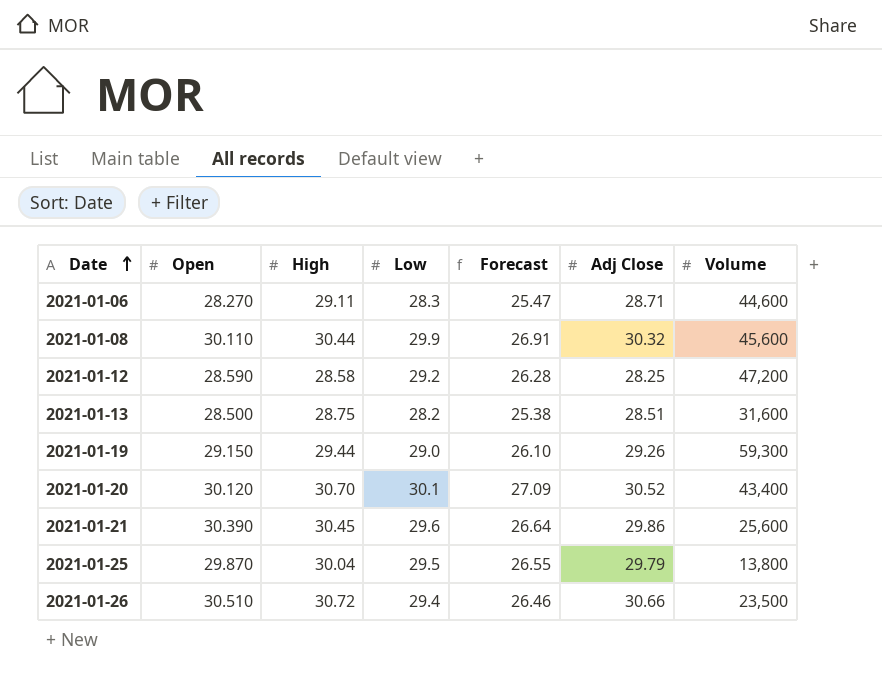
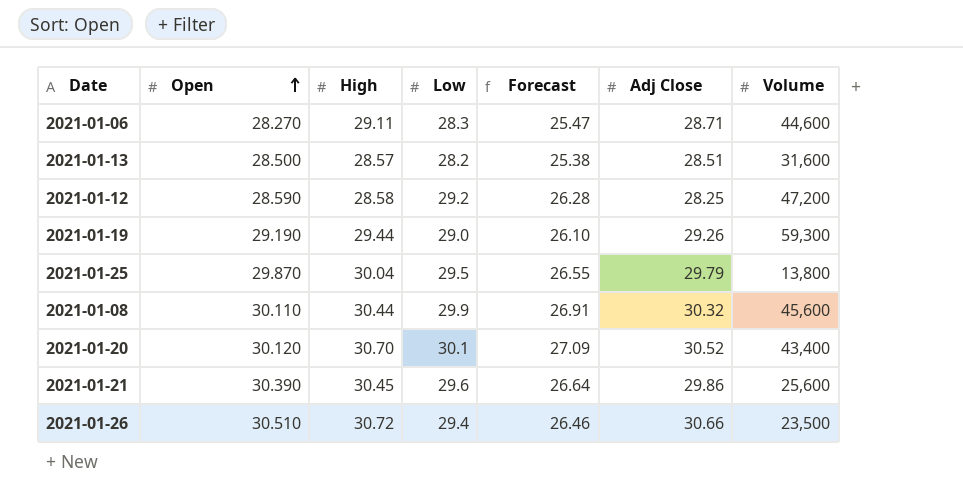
row order: Date ascending -> Open ascending
2021-01-13 | High: 28.75 -> 28.57
2021-01-19 | Open: 29.150 -> 29.190

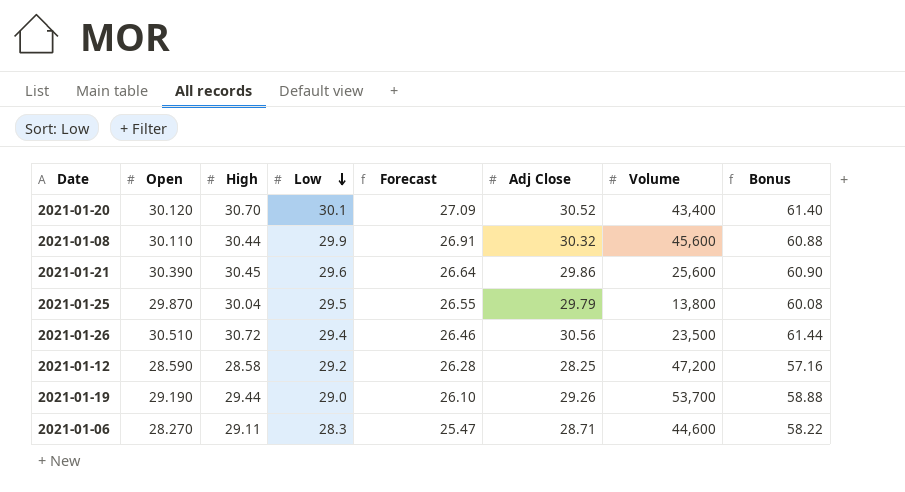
row order: Open ascending -> Low descending
column Bonus | formula: none -> [High] * 2
row 2021-01-13: 28.500 | 28.57 | 28.2 | 25.38 | 28.51 | 31,600 -> none
2021-01-26 | Adj Close: 30.66 -> 30.56
2021-01-19 | Volume: 59,300 -> 53,700

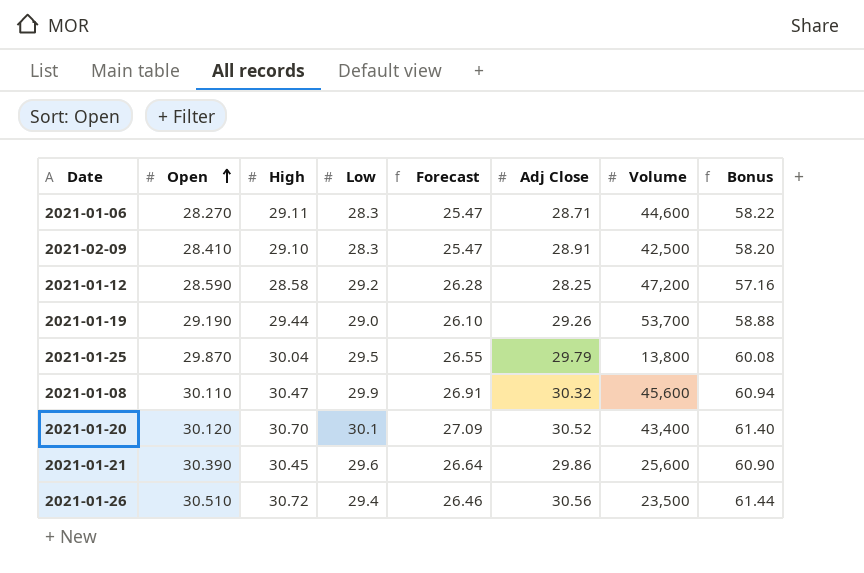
row order: Low descending -> Open ascending
row 2021-02-09: none -> 28.410 | 29.10 | 28.3 | 25.47 | 28.91 | 42,500 | 58.20
2021-01-08 | High: 30.44 -> 30.47
2021-01-08 | Bonus: 60.88 -> 60.94

